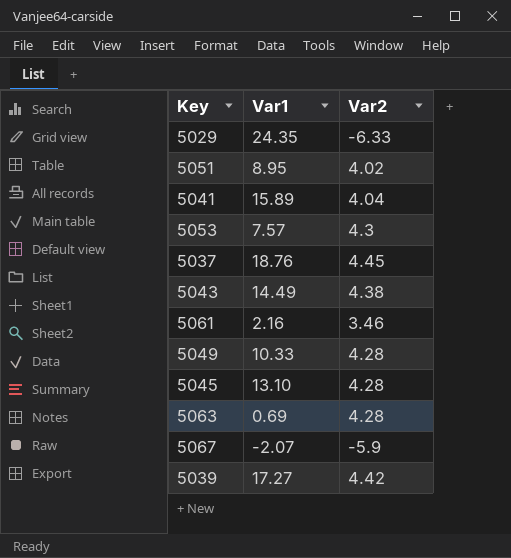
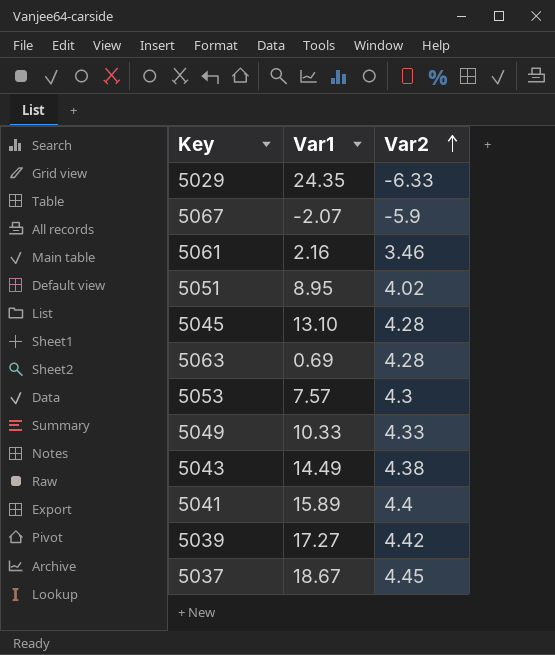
row order: none -> Var2 ascending
5049 | Var2: 4.28 -> 4.33
5041 | Var2: 4.04 -> 4.4
5037 | Var1: 18.76 -> 18.67

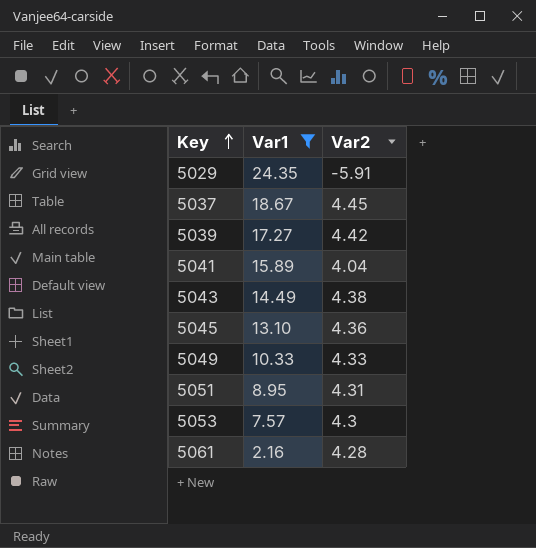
filter: none -> Var1 >= 2.16
row order: Var2 ascending -> Key ascending
5029 | Var2: -6.33 -> -5.91
5041 | Var2: 4.4 -> 4.04
5045 | Var2: 4.28 -> 4.36
5051 | Var2: 4.02 -> 4.31
5061 | Var2: 3.46 -> 4.28

